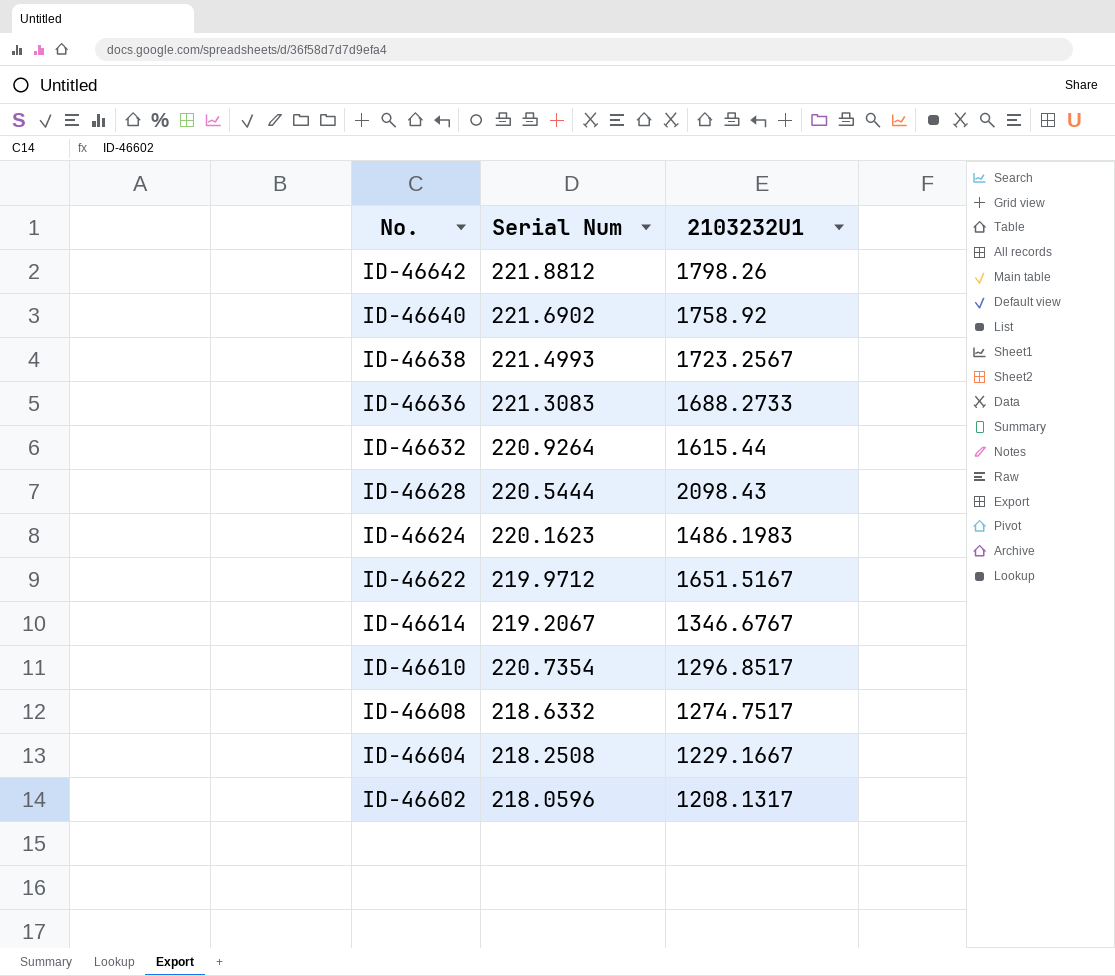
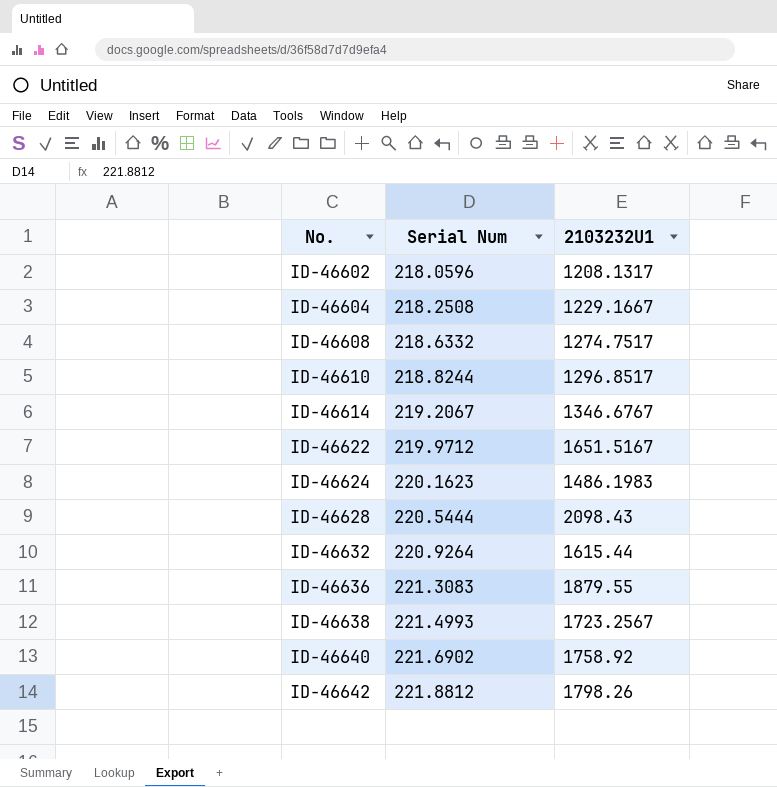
row order: No. descending -> No. ascending
ID-46610 | Serial Num: 220.7354 -> 218.8244
ID-46636 | 2103232U1: 1688.2733 -> 1879.55

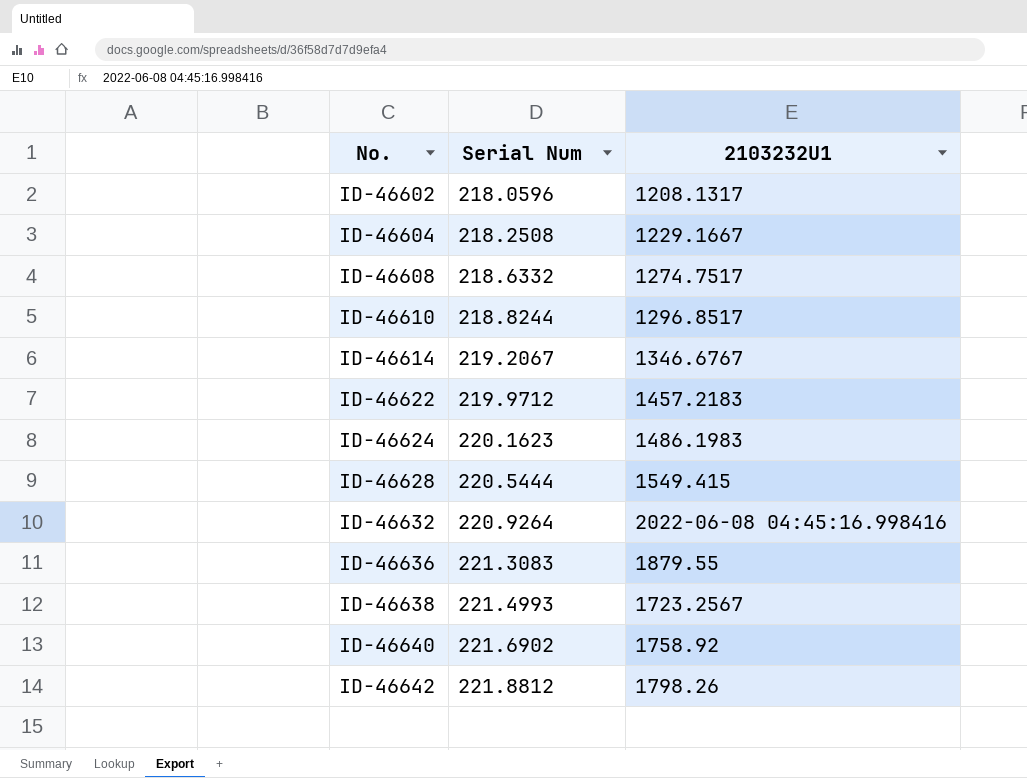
ID-46622 | 2103232U1: 1651.5167 -> 1457.2183
ID-46628 | 2103232U1: 2098.43 -> 1549.415
ID-46632 | 2103232U1: 1615.44 -> 2022-06-08 04:45:16.998416

